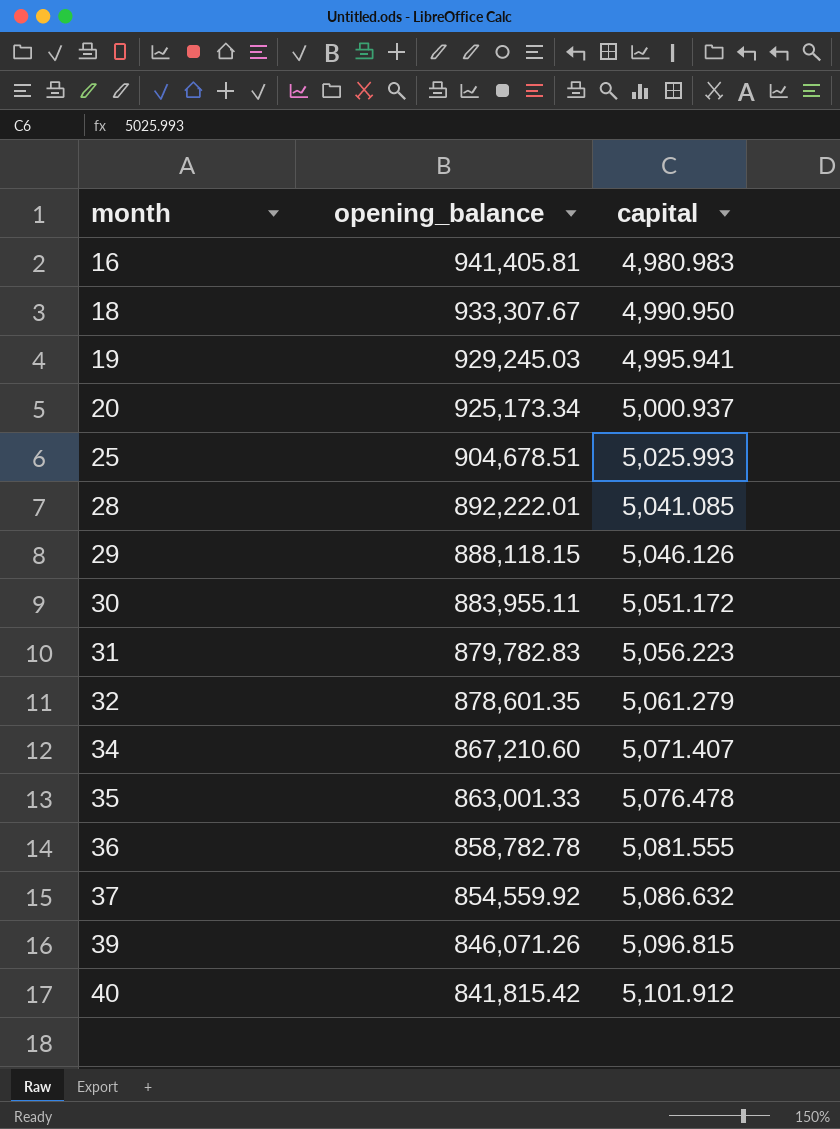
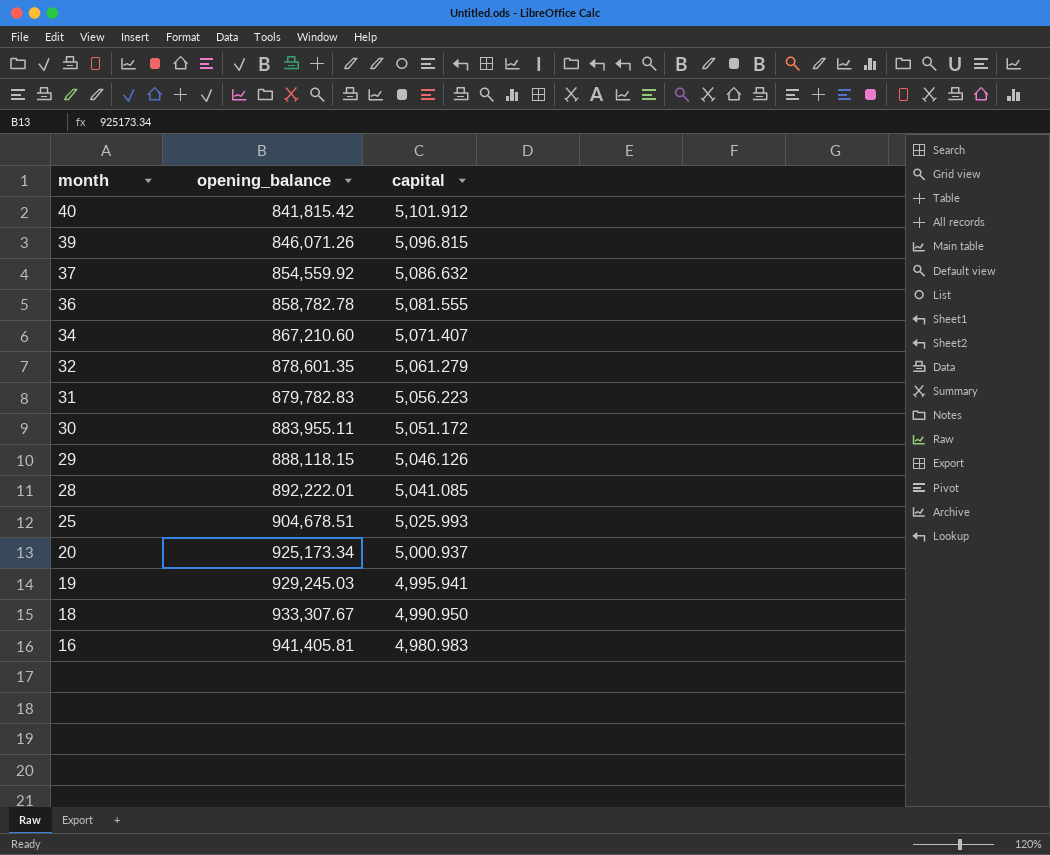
row order: month ascending -> month descending
row 35: 863,001.33 | 5,076.478 -> none

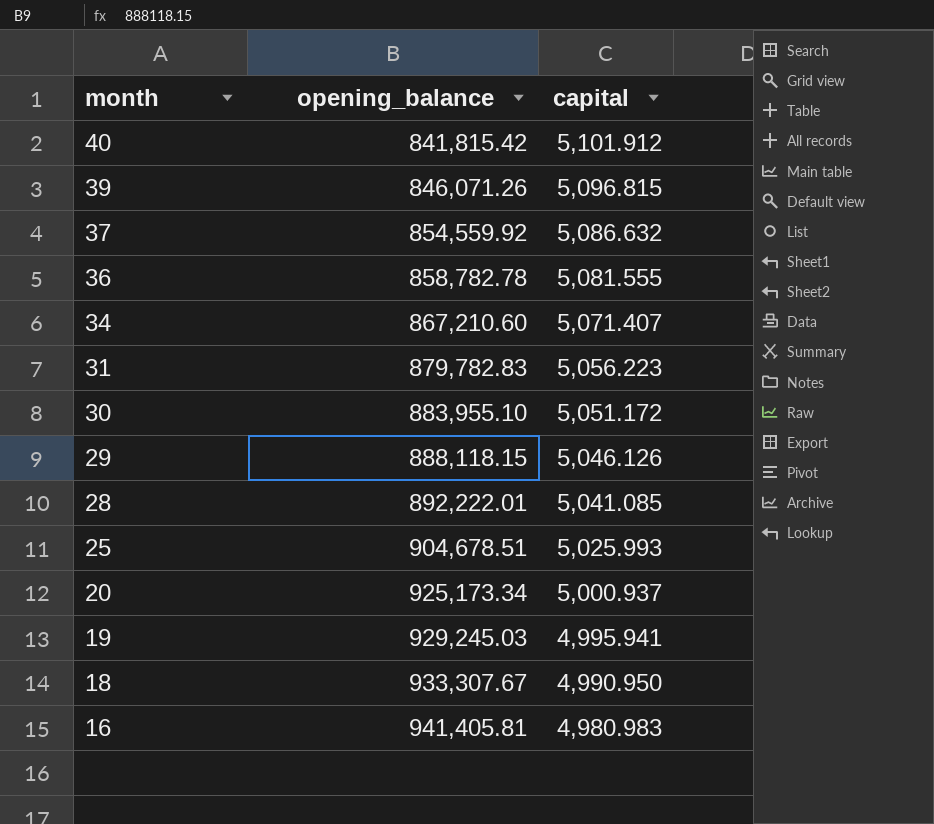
row 32: 878,601.35 | 5,061.279 -> none
30 | opening_balance: 883,955.11 -> 883,955.10

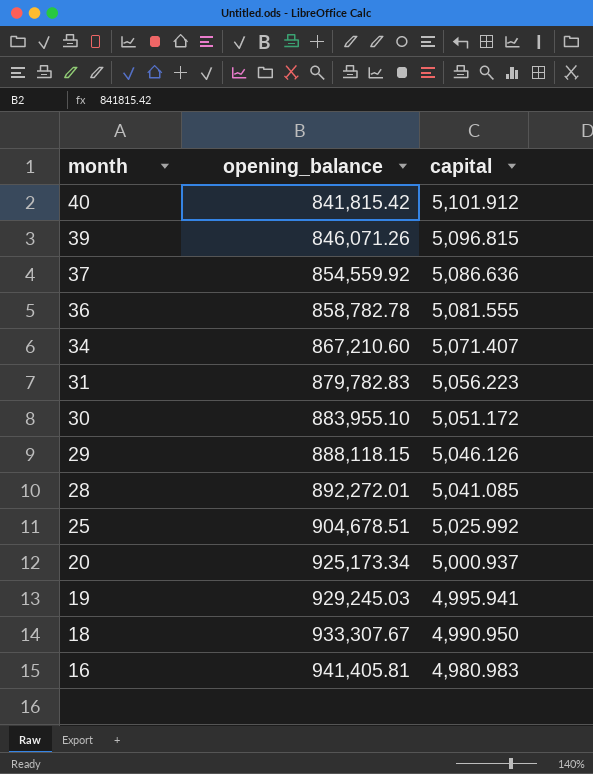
37 | capital: 5,086.632 -> 5,086.636
28 | opening_balance: 892,222.01 -> 892,272.01
25 | capital: 5,025.993 -> 5,025.992

